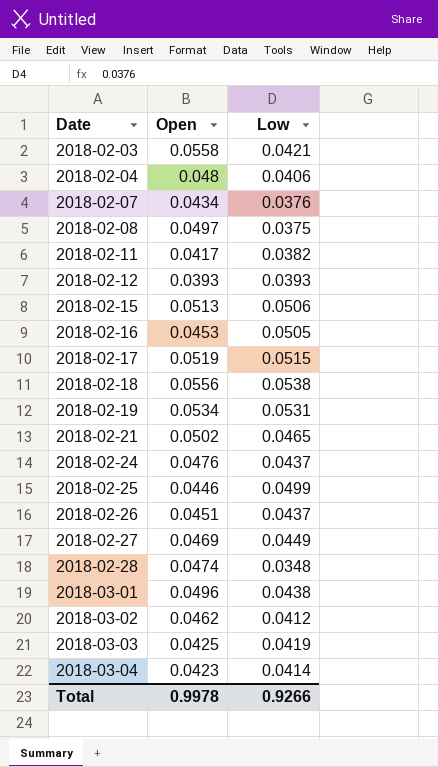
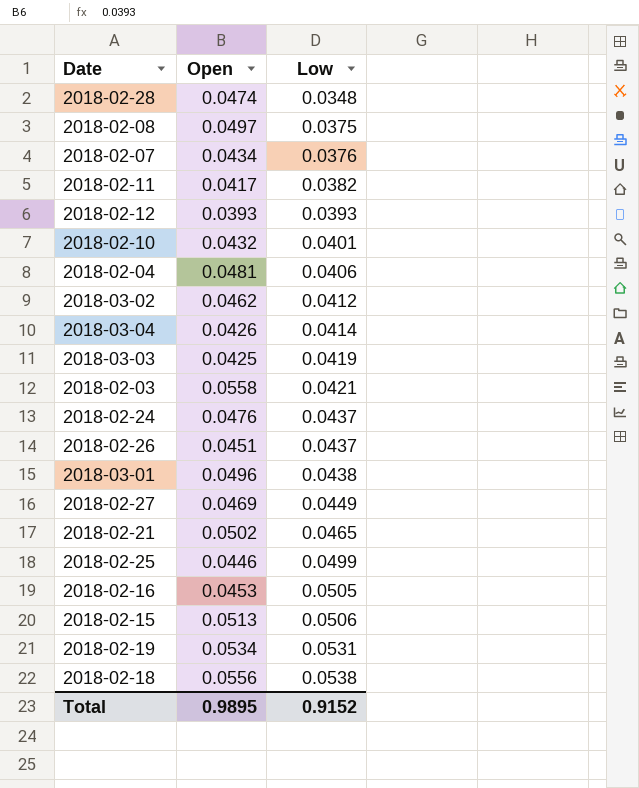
row order: Date ascending -> Low ascending
row 2018-02-17: 0.0519 | 0.0515 -> none
row 2018-02-10: none -> 0.0432 | 0.0401
2018-02-04 | Open: 0.048 -> 0.0481
2018-03-04 | Open: 0.0423 -> 0.0426
Total | Open: 0.9978 -> 0.9895
Total | Low: 0.9266 -> 0.9152

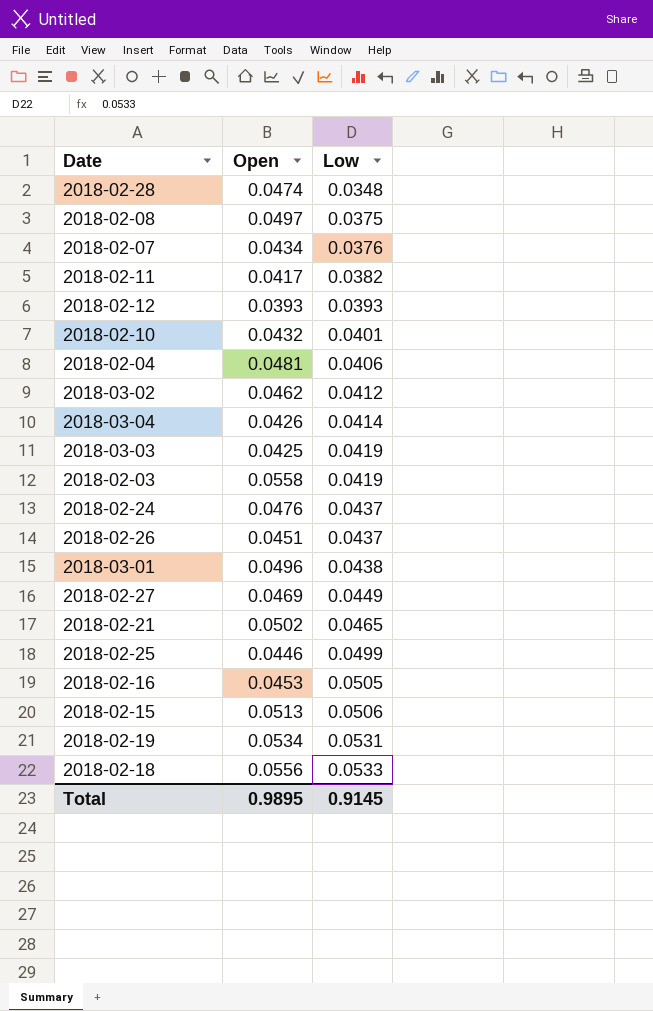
2018-02-03 | Low: 0.0421 -> 0.0419
2018-02-18 | Low: 0.0538 -> 0.0533
Total | Low: 0.9152 -> 0.9145

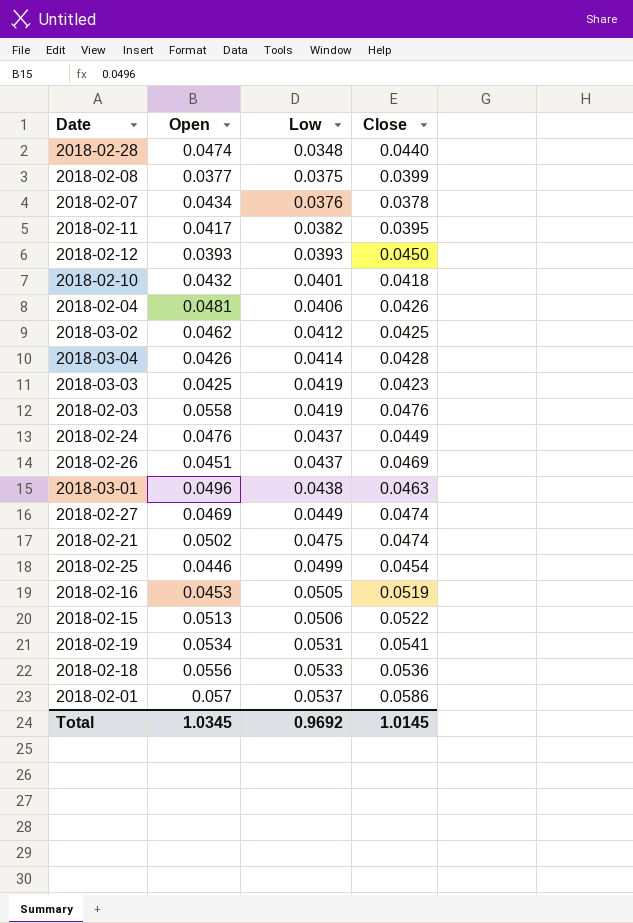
column Close | position: none -> 4
2018-02-08 | Open: 0.0497 -> 0.0377
2018-02-21 | Low: 0.0465 -> 0.0475
row 2018-02-01: none -> 0.057 | 0.0537 | 0.0586
Total | Open: 0.9895 -> 1.0345
Total | Low: 0.9145 -> 0.9692

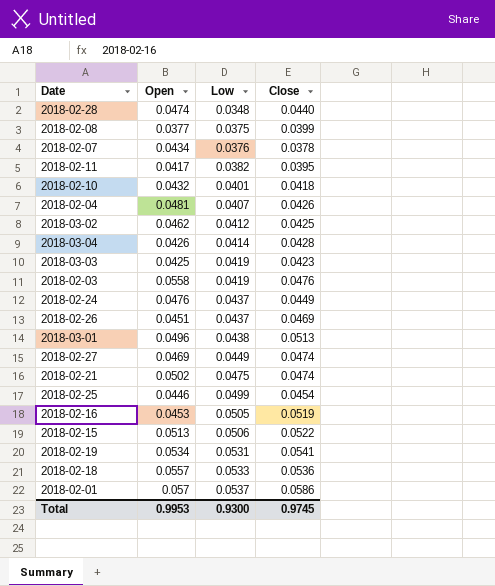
row 2018-02-12: 0.0393 | 0.0393 | 0.0450 -> none
2018-02-04 | Low: 0.0406 -> 0.0407
2018-03-01 | Close: 0.0463 -> 0.0513
2018-02-18 | Open: 0.0556 -> 0.0557
Total | Open: 1.0345 -> 0.9953
Total | Low: 0.9692 -> 0.9300
Total | Close: 1.0145 -> 0.9745

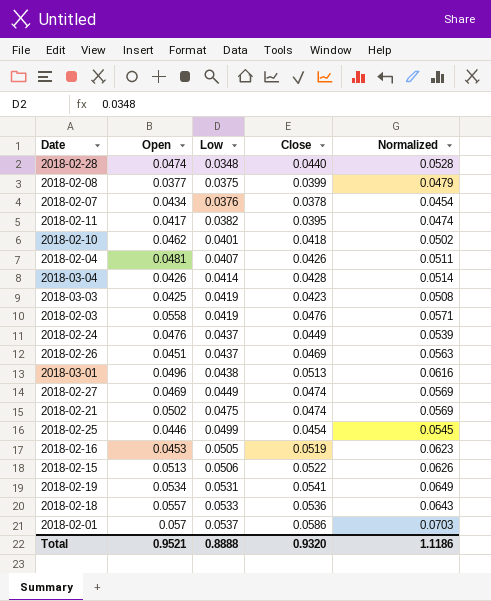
column Normalized | formula: none -> [Close] * 1.2
row 2018-03-02: 0.0462 | 0.0412 | 0.0425 -> none
2018-02-10 | Open: 0.0432 -> 0.0462
Total | Open: 0.9953 -> 0.9521
Total | Low: 0.9300 -> 0.8888
Total | Close: 0.9745 -> 0.9320

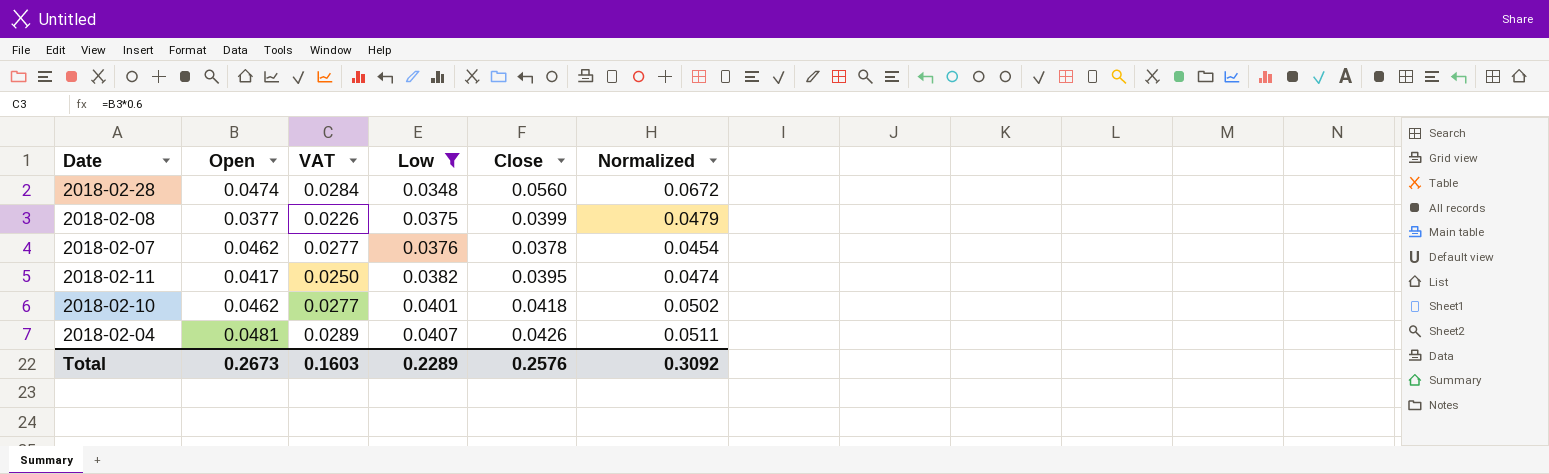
filter: none -> Low <= 0.0407
column VAT | formula: none -> [Open] * 0.6
2018-02-28 | Close: 0.0440 -> 0.0560
2018-02-28 | Normalized: 0.0528 -> 0.0672
2018-02-07 | Open: 0.0434 -> 0.0462
Total | Open: 0.9521 -> 0.2673
Total | Low: 0.8888 -> 0.2289
Total | Close: 0.9320 -> 0.2576
Total | Normalized: 1.1186 -> 0.3092

